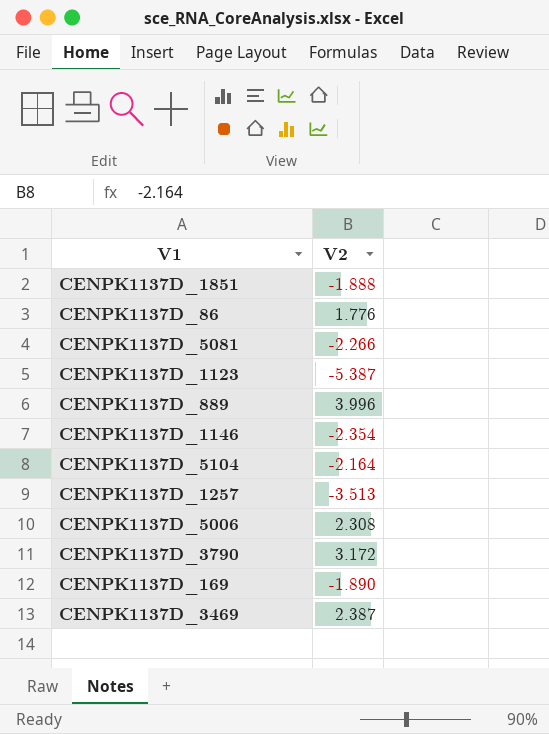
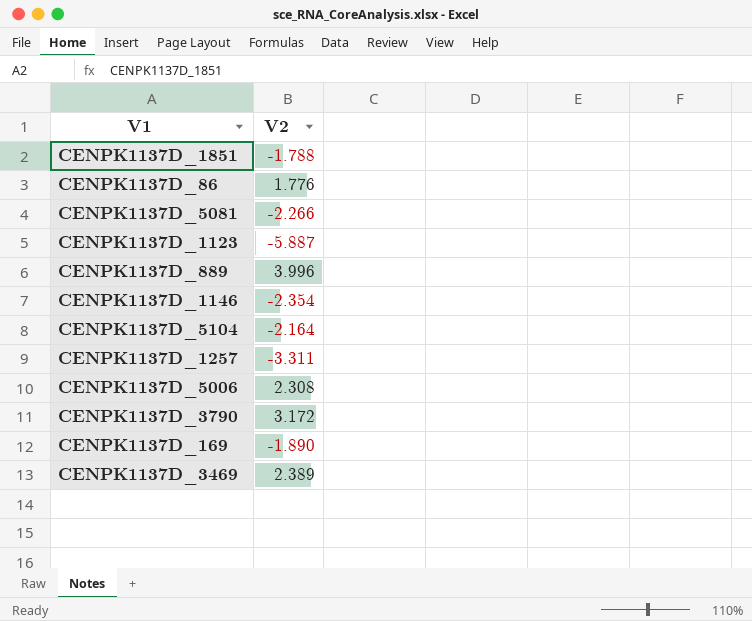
CENPK1137D_1851 | V2: -1.888 -> -1.788
CENPK1137D_1123 | V2: -5.387 -> -5.887
CENPK1137D_1257 | V2: -3.513 -> -3.311
CENPK1137D_3469 | V2: 2.387 -> 2.389

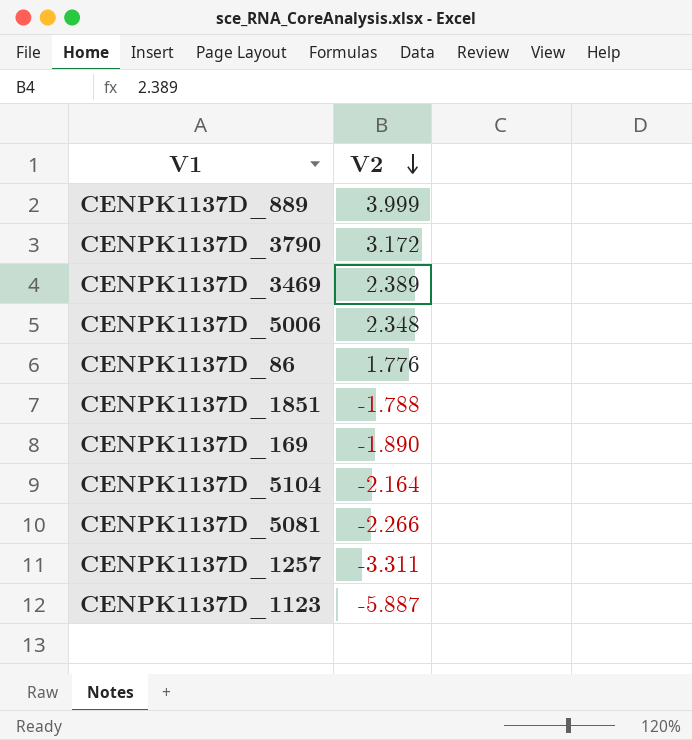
row order: none -> V2 descending
row CENPK1137D_1146: -2.354 -> none
CENPK1137D_889 | V2: 3.996 -> 3.999
CENPK1137D_5006 | V2: 2.308 -> 2.348

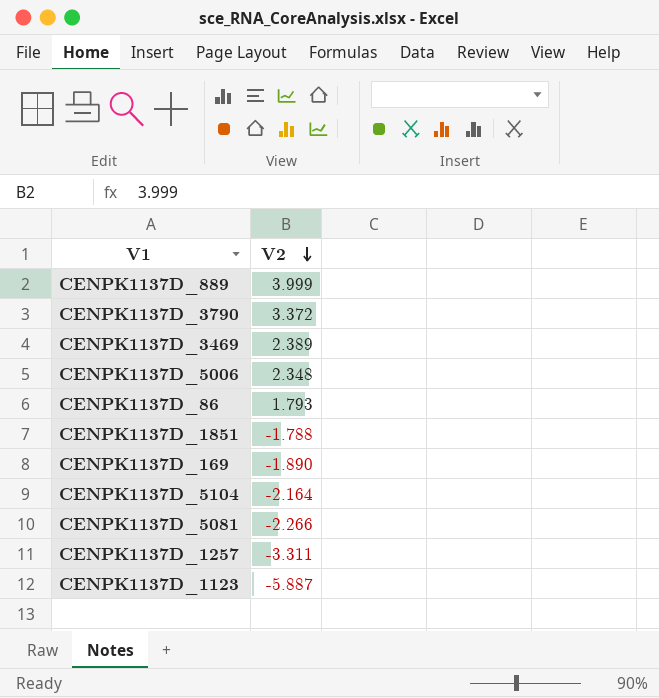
CENPK1137D_3790 | V2: 3.172 -> 3.372
CENPK1137D_86 | V2: 1.776 -> 1.793

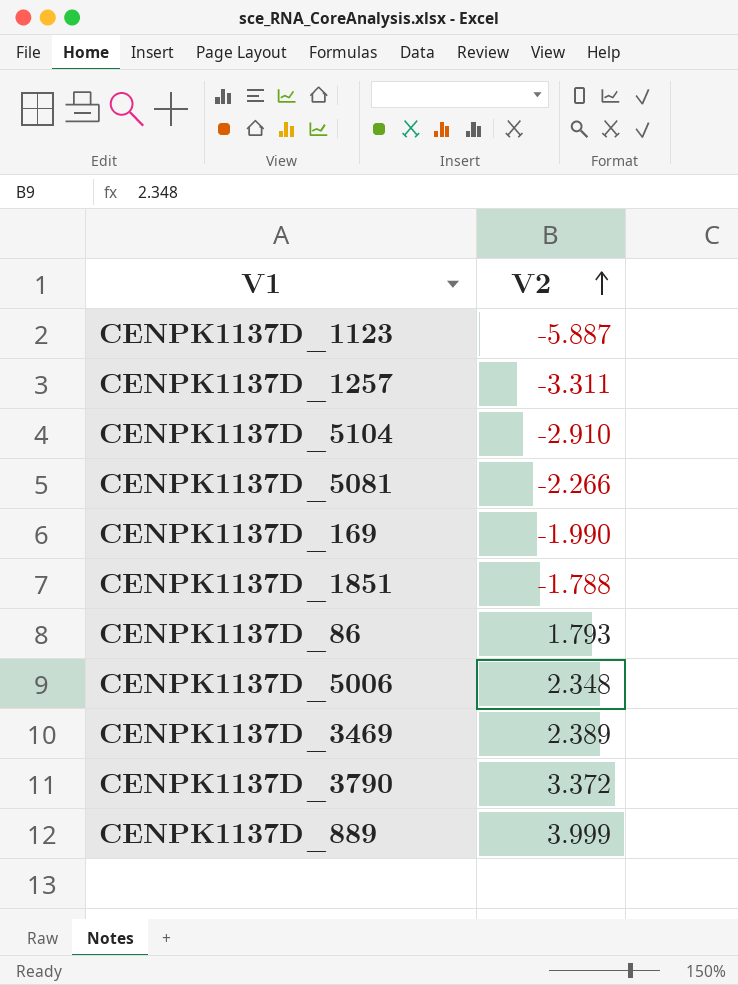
row order: V2 descending -> V2 ascending
CENPK1137D_5104 | V2: -2.164 -> -2.910
CENPK1137D_169 | V2: -1.890 -> -1.990

